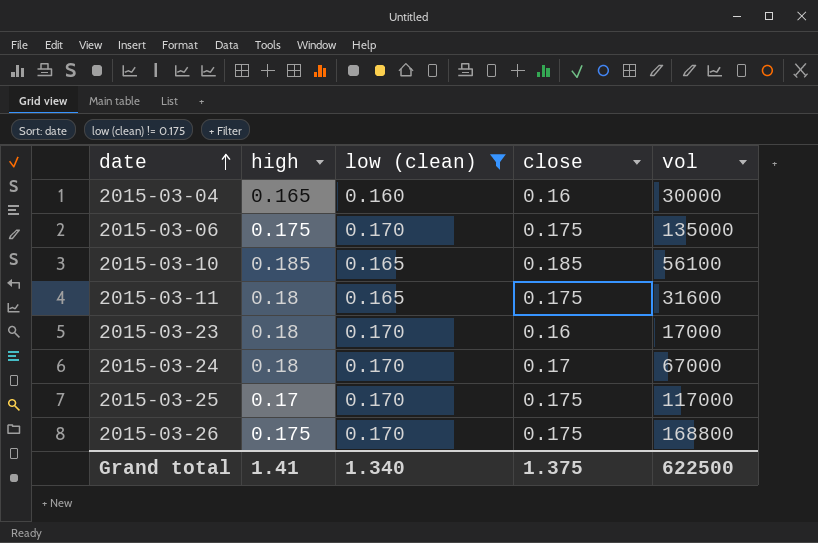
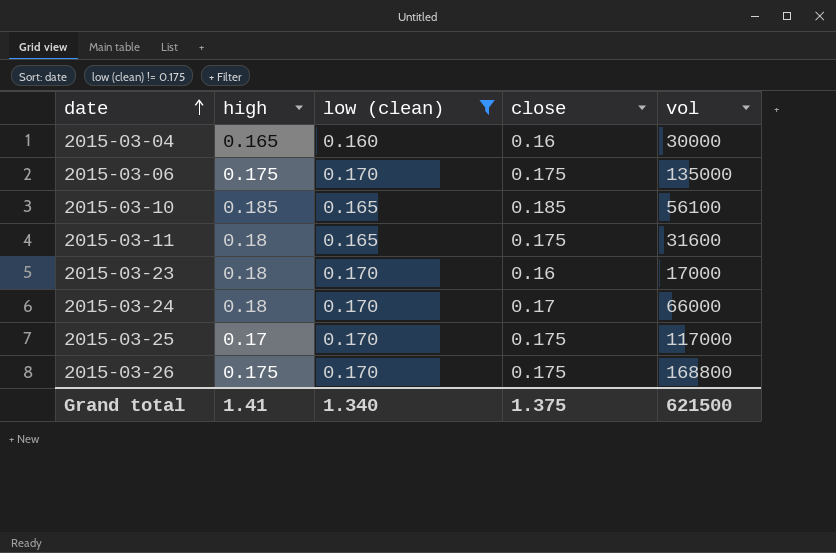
2015-03-24 | vol: 67000 -> 66000
Grand total | vol: 622500 -> 621500

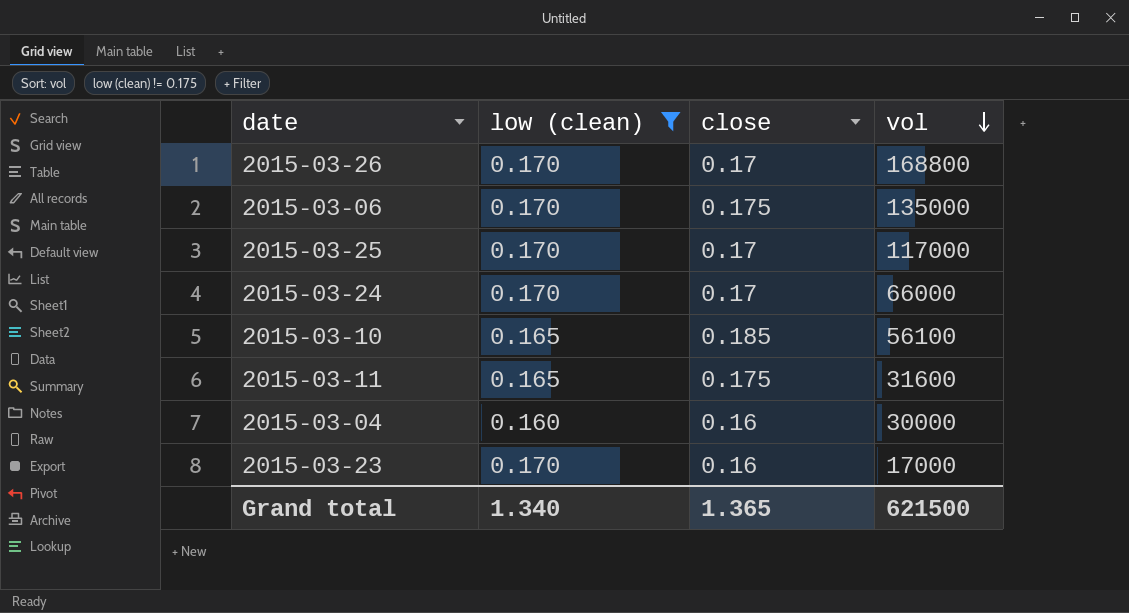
row order: date ascending -> vol descending
column high | position: 2 -> none
2015-03-26 | close: 0.175 -> 0.17
2015-03-25 | close: 0.175 -> 0.17
Grand total | close: 1.375 -> 1.365

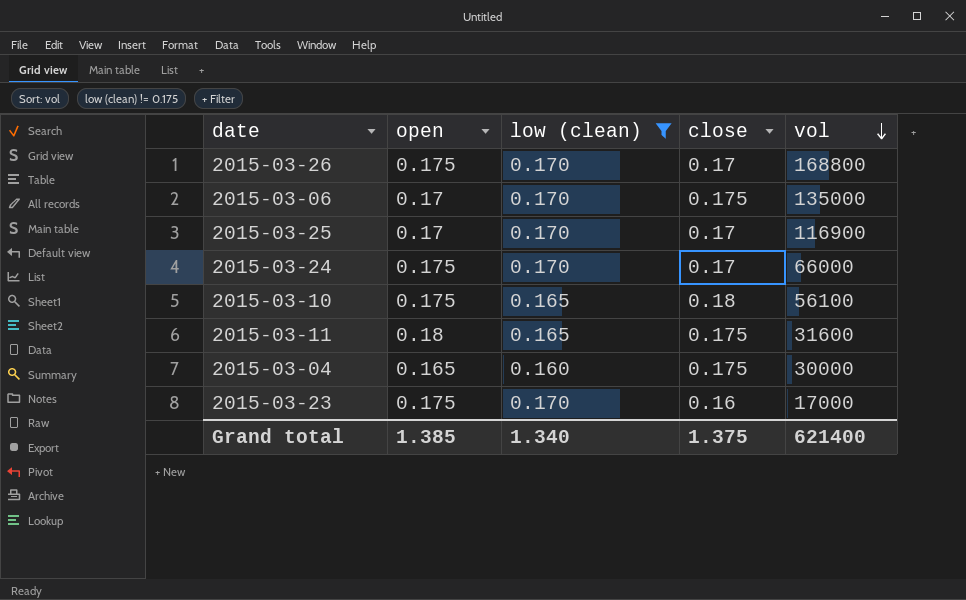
column open | position: none -> 2
2015-03-25 | vol: 117000 -> 116900
2015-03-10 | close: 0.185 -> 0.18
2015-03-04 | close: 0.16 -> 0.175
Grand total | close: 1.365 -> 1.375
Grand total | vol: 621500 -> 621400

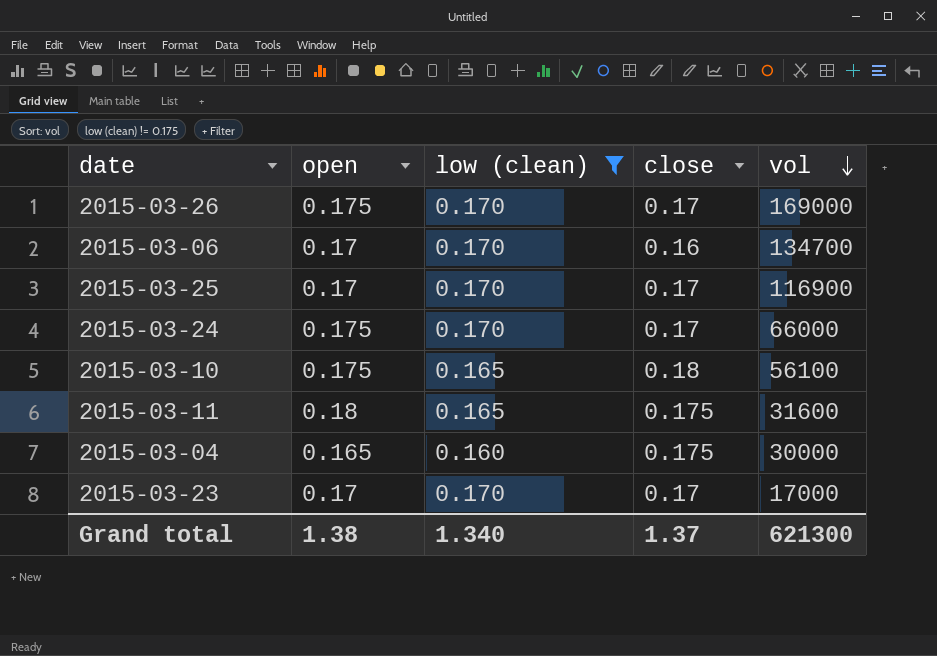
2015-03-26 | vol: 168800 -> 169000
2015-03-06 | close: 0.175 -> 0.16
2015-03-06 | vol: 135000 -> 134700
2015-03-23 | open: 0.175 -> 0.17
2015-03-23 | close: 0.16 -> 0.17
Grand total | open: 1.385 -> 1.38
Grand total | close: 1.375 -> 1.37
Grand total | vol: 621400 -> 621300

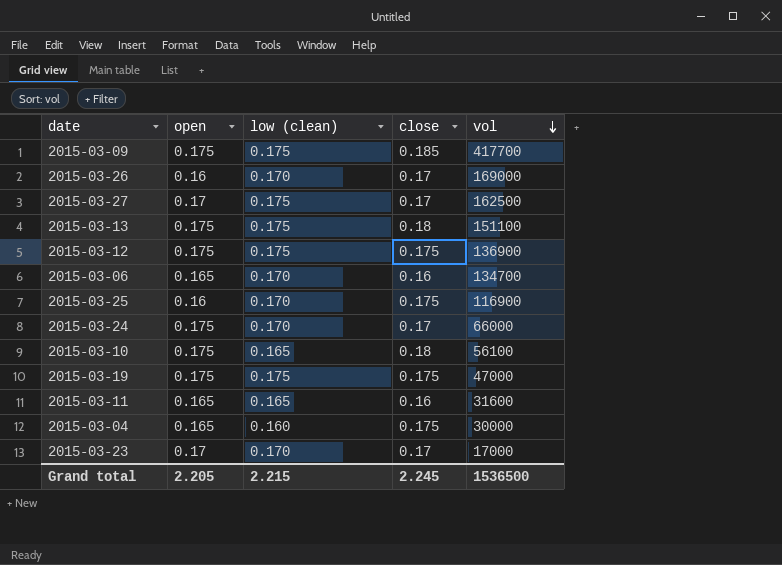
filter: low (clean) != 0.175 -> none
2015-03-26 | open: 0.175 -> 0.16
2015-03-06 | open: 0.17 -> 0.165
2015-03-25 | open: 0.17 -> 0.16
2015-03-25 | close: 0.17 -> 0.175
2015-03-11 | open: 0.18 -> 0.165
2015-03-11 | close: 0.175 -> 0.16
Grand total | open: 1.38 -> 2.205
Grand total | low (clean): 1.340 -> 2.215
Grand total | close: 1.37 -> 2.245
Grand total | vol: 621300 -> 1536500

